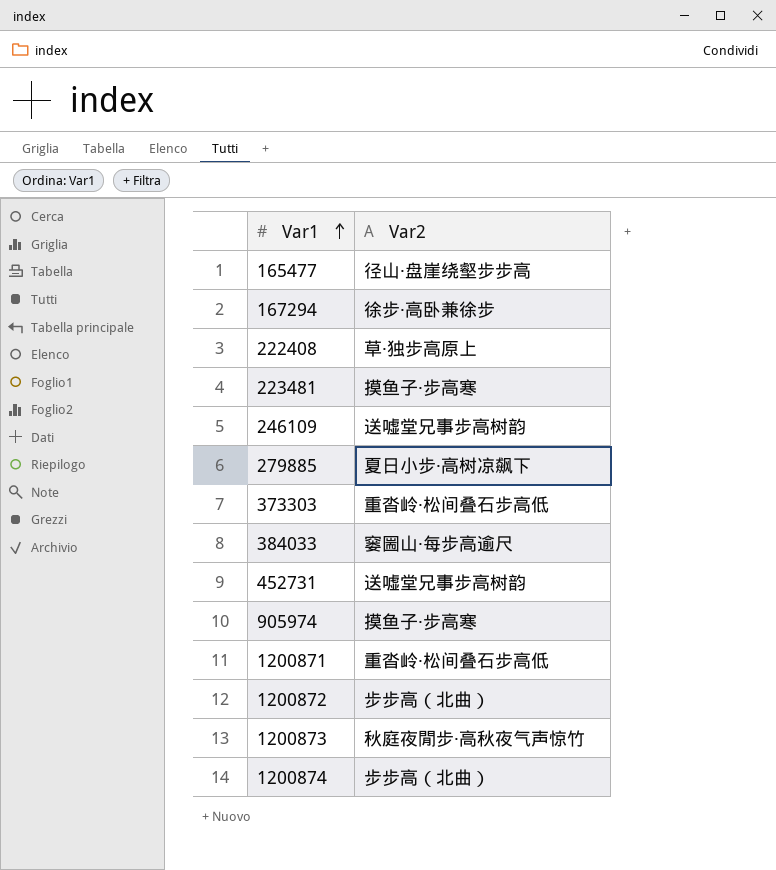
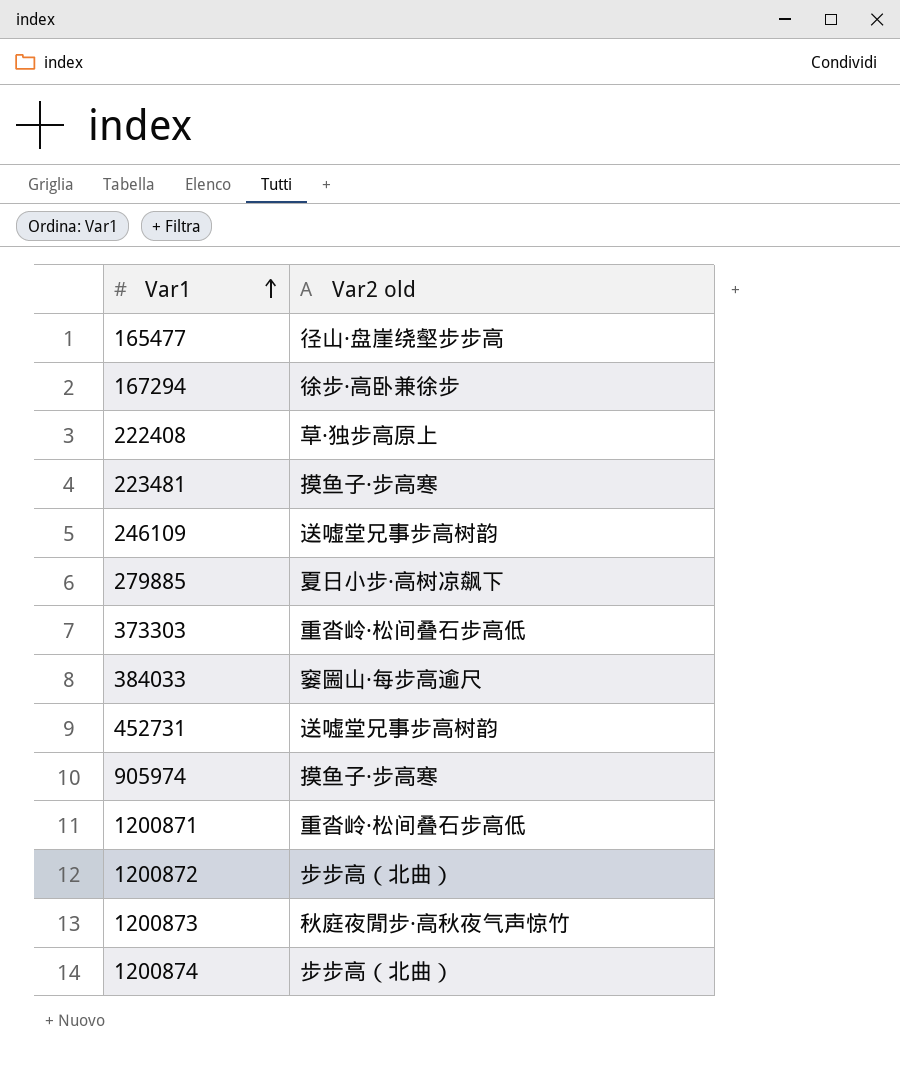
column name: Var2 -> Var2 old

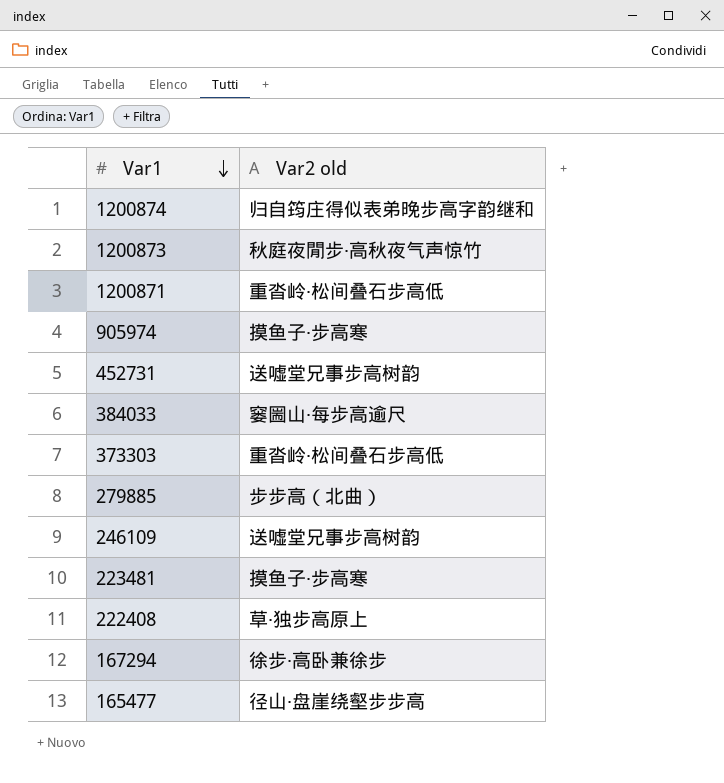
row order: Var1 ascending -> Var1 descending
row 1200872: 步步高（北曲） -> none
1200874 | Var2 old: 步步高（北曲） -> 归自筠庄得似表弟晚步高字韵继和
279885 | Var2 old: 夏日小步·高树凉飙下 -> 步步高（北曲）

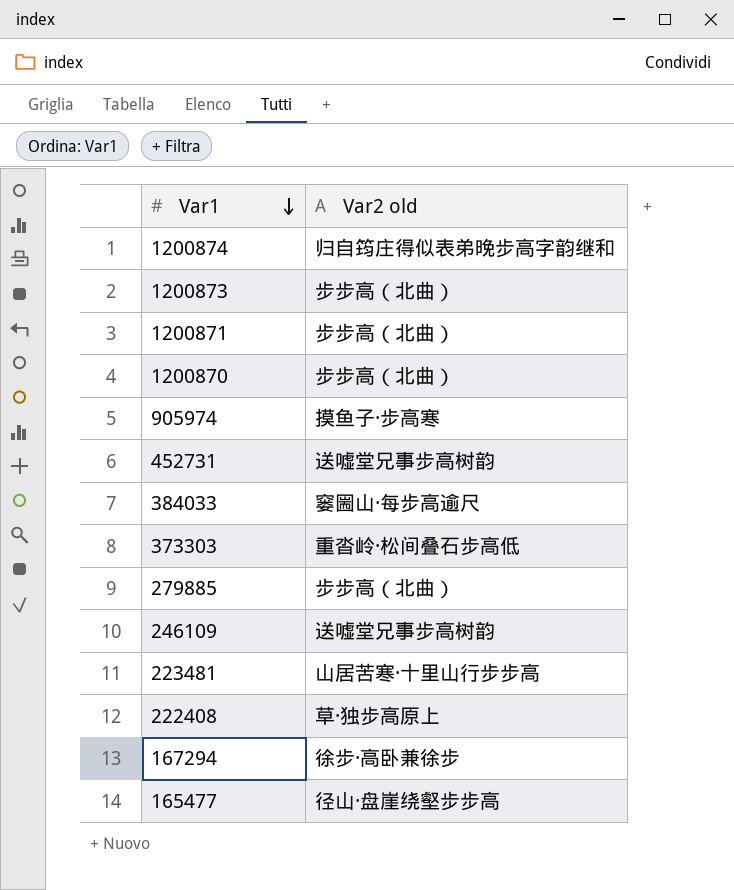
1200873 | Var2 old: 秋庭夜閒步·高秋夜气声惊竹 -> 步步高（北曲）
1200871 | Var2 old: 重沓岭·松间叠石步高低 -> 步步高（北曲）
row 1200870: none -> 步步高（北曲）
223481 | Var2 old: 摸鱼子·步高寒 -> 山居苦寒·十里山行步步高

